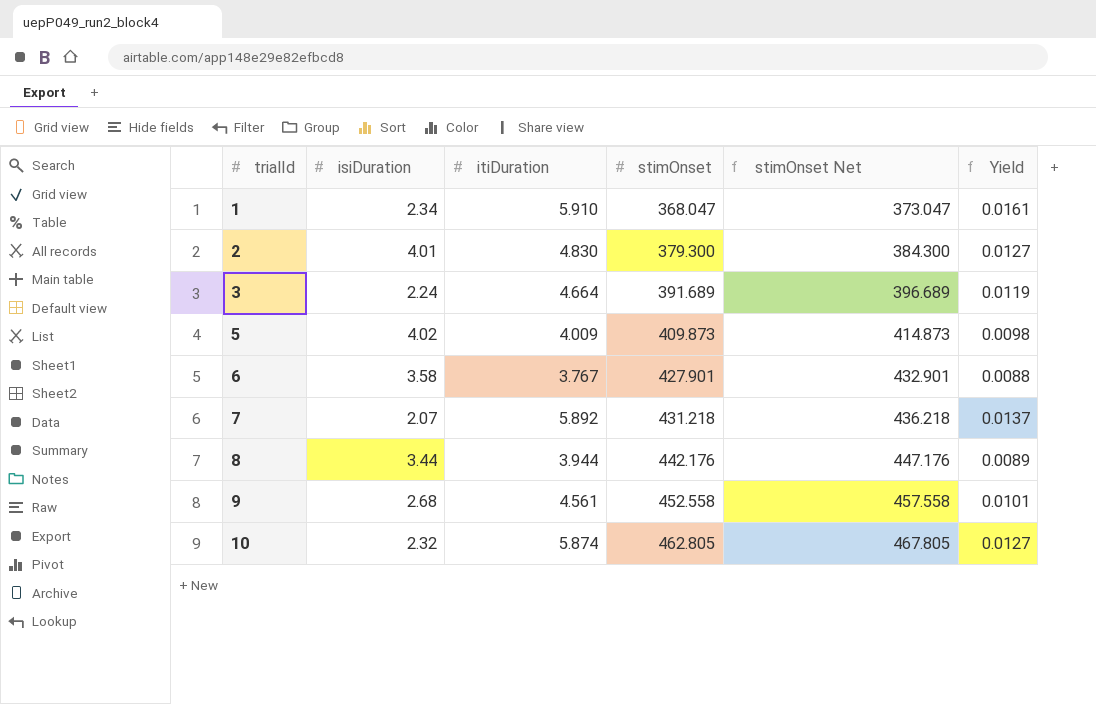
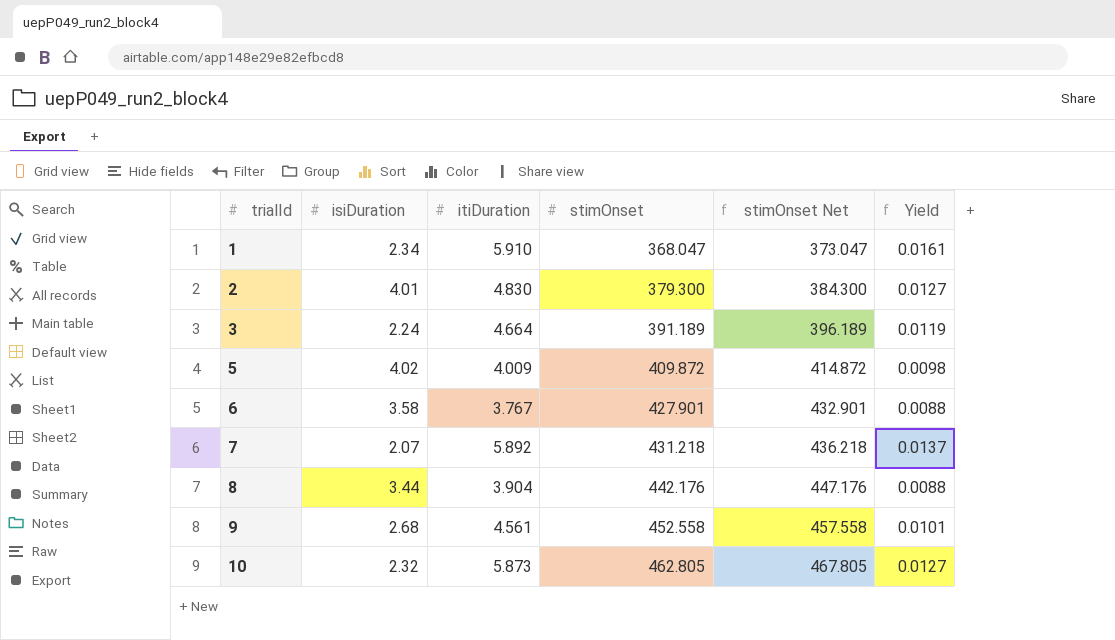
3 | stimOnset: 391.689 -> 391.189
3 | stimOnset Net: 396.689 -> 396.189
5 | stimOnset: 409.873 -> 409.872
5 | stimOnset Net: 414.873 -> 414.872
8 | itiDuration: 3.944 -> 3.904
8 | Yield: 0.0089 -> 0.0088
10 | itiDuration: 5.874 -> 5.873

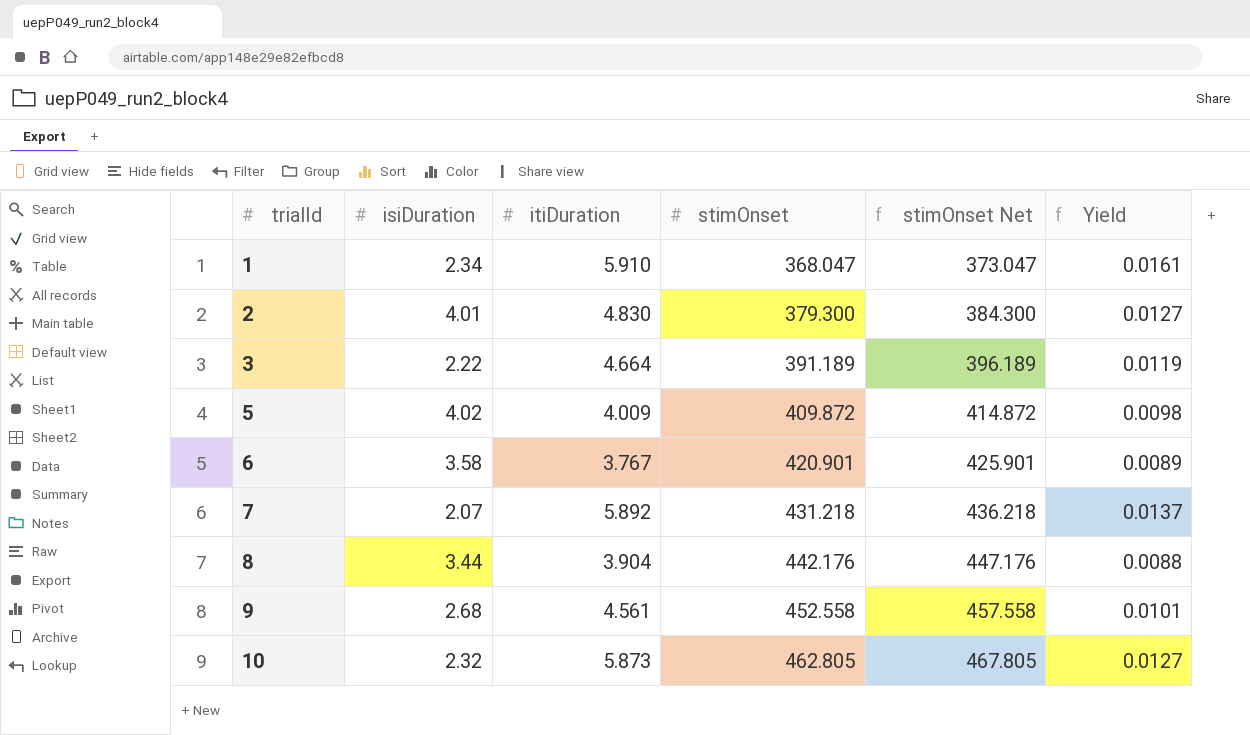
3 | isiDuration: 2.24 -> 2.22
6 | stimOnset: 427.901 -> 420.901
6 | stimOnset Net: 432.901 -> 425.901
6 | Yield: 0.0088 -> 0.0089

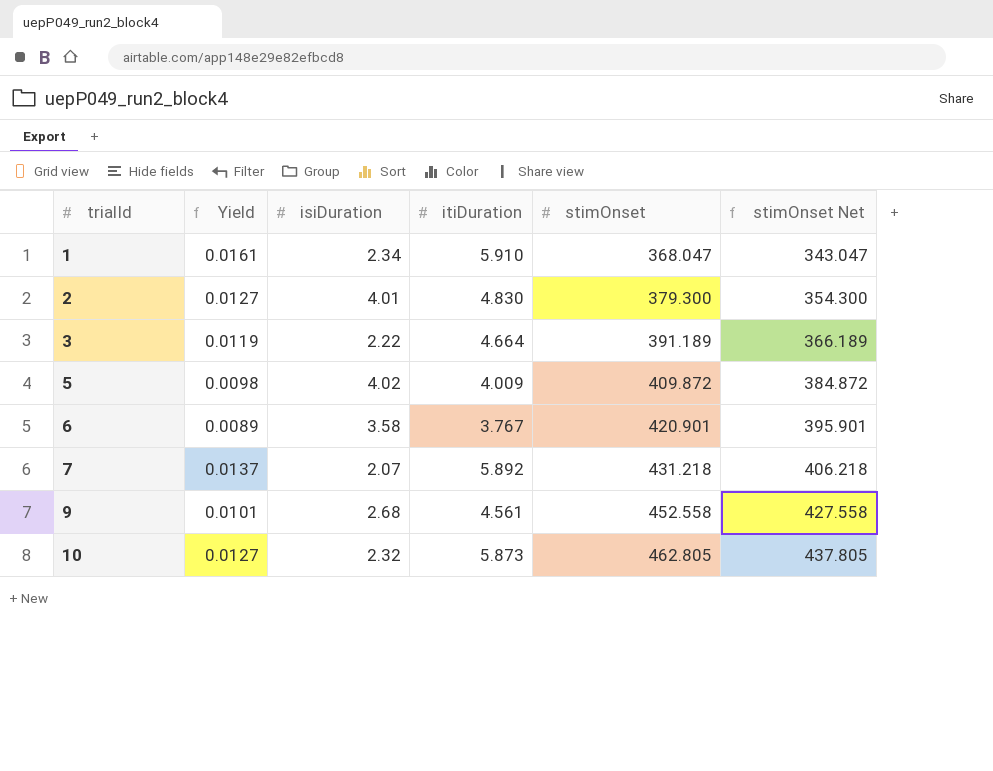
column Yield | position: 6 -> 2
column stimOnset Net | formula: [stimOnset] + 5 -> [stimOnset] - 25
row 8: 3.44 | 3.904 | 442.176 | 447.176 | 0.0088 -> none

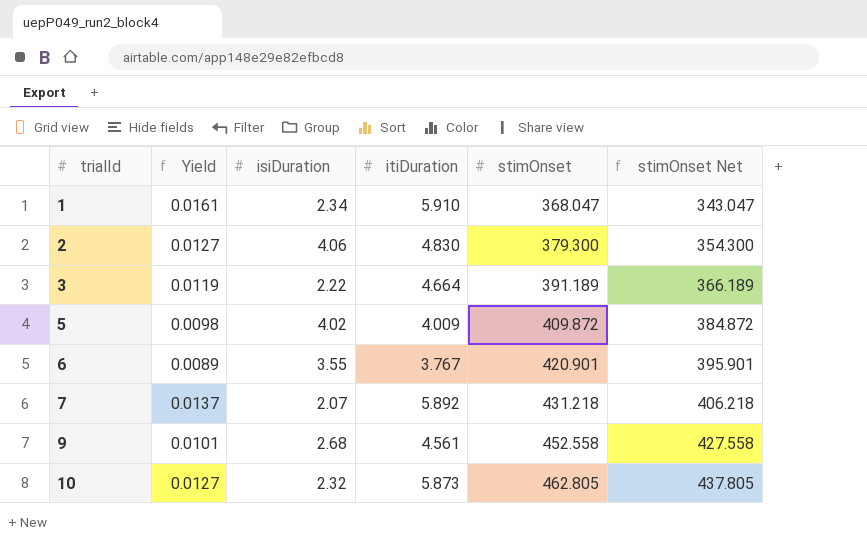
2 | isiDuration: 4.01 -> 4.06
6 | isiDuration: 3.58 -> 3.55

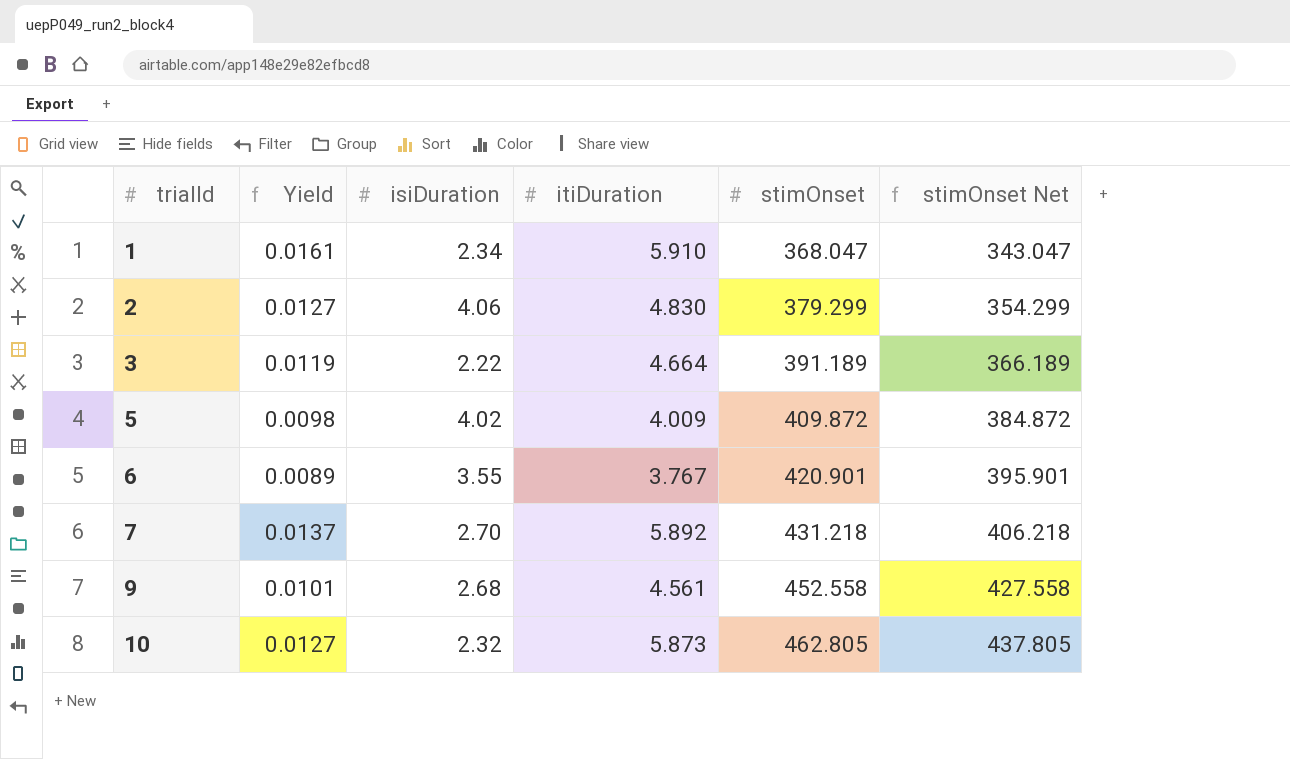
2 | stimOnset: 379.300 -> 379.299
2 | stimOnset Net: 354.300 -> 354.299
7 | isiDuration: 2.07 -> 2.70

